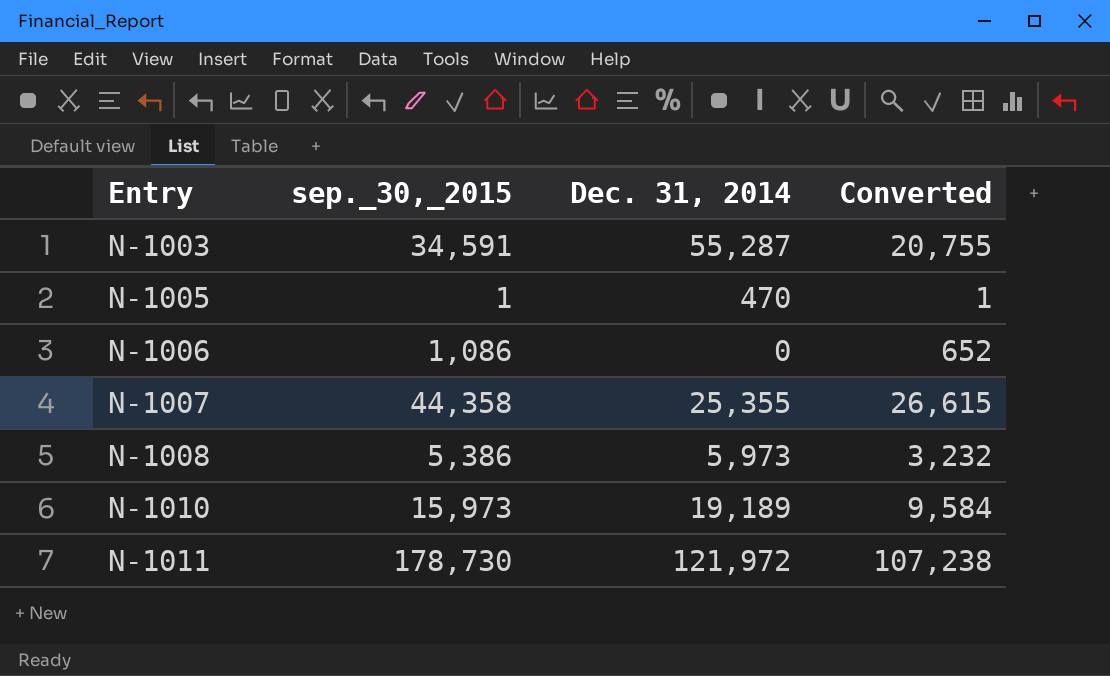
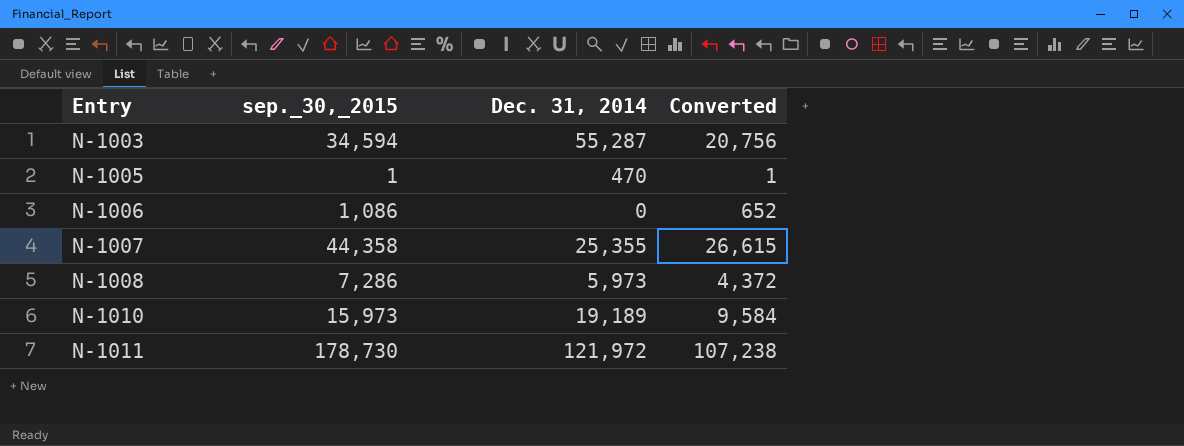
N-1003 | sep._30,_2015: 34,591 -> 34,594
N-1003 | Converted: 20,755 -> 20,756
N-1008 | sep._30,_2015: 5,386 -> 7,286
N-1008 | Converted: 3,232 -> 4,372

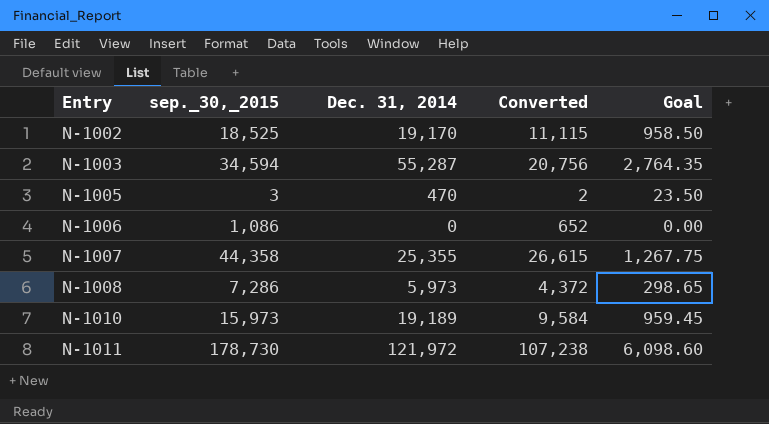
column Goal | formula: none -> [Dec. 31, 2014] * 0.05
row N-1002: none -> 18,525 | 19,170 | 11,115 | 958.50
N-1005 | sep._30,_2015: 1 -> 3
N-1005 | Converted: 1 -> 2

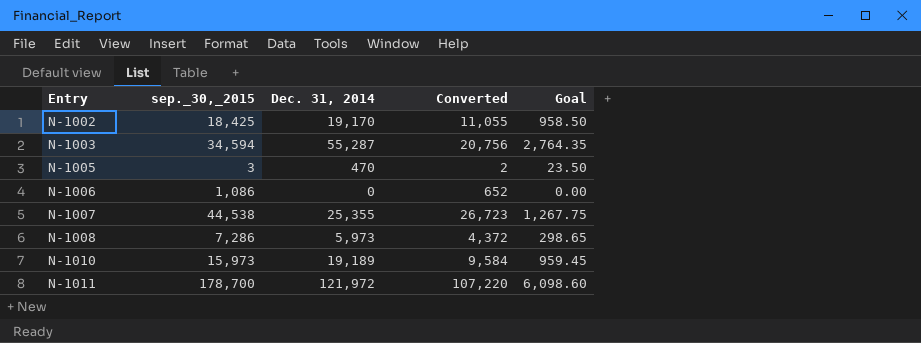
N-1002 | sep._30,_2015: 18,525 -> 18,425
N-1002 | Converted: 11,115 -> 11,055
N-1007 | sep._30,_2015: 44,358 -> 44,538
N-1007 | Converted: 26,615 -> 26,723
N-1011 | sep._30,_2015: 178,730 -> 178,700
N-1011 | Converted: 107,238 -> 107,220

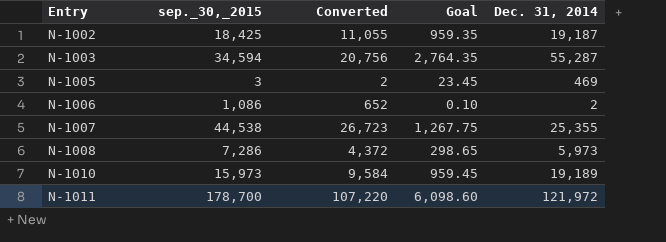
column Dec. 31, 2014 | position: 3 -> 5
N-1002 | Goal: 958.50 -> 959.35
N-1002 | Dec. 31, 2014: 19,170 -> 19,187
N-1005 | Goal: 23.50 -> 23.45
N-1005 | Dec. 31, 2014: 470 -> 469
N-1006 | Goal: 0.00 -> 0.10
N-1006 | Dec. 31, 2014: 0 -> 2

